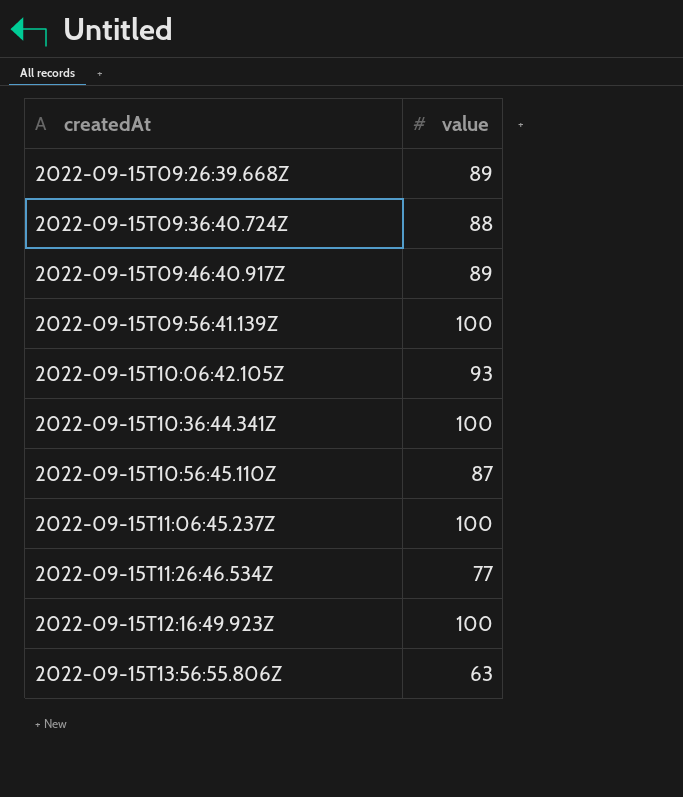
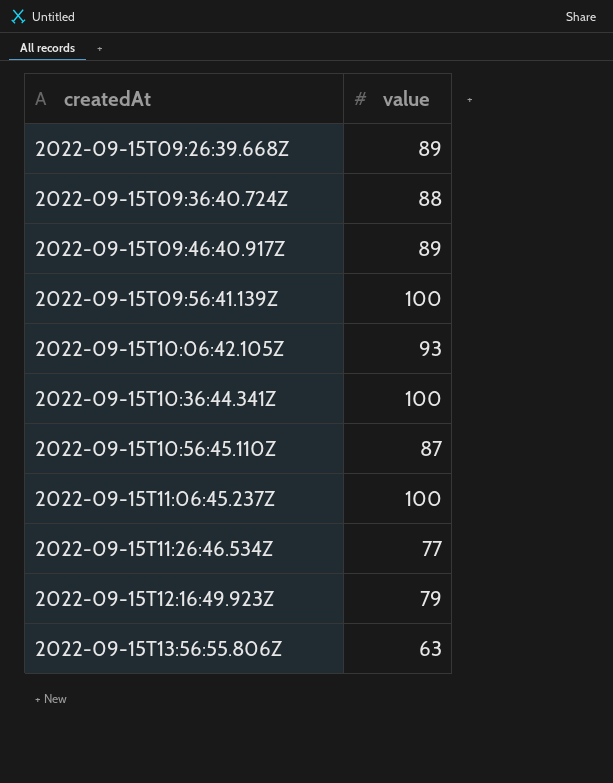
2022-09-15T12:16:49.923Z | value: 100 -> 79

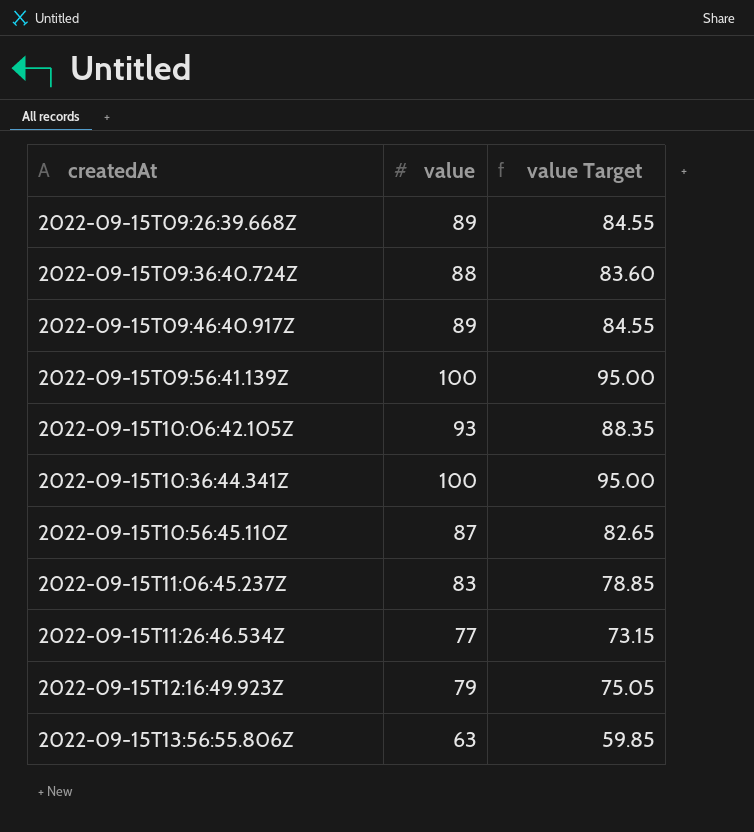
column value Target | formula: none -> [value] * 0.95
2022-09-15T11:06:45.237Z | value: 100 -> 83

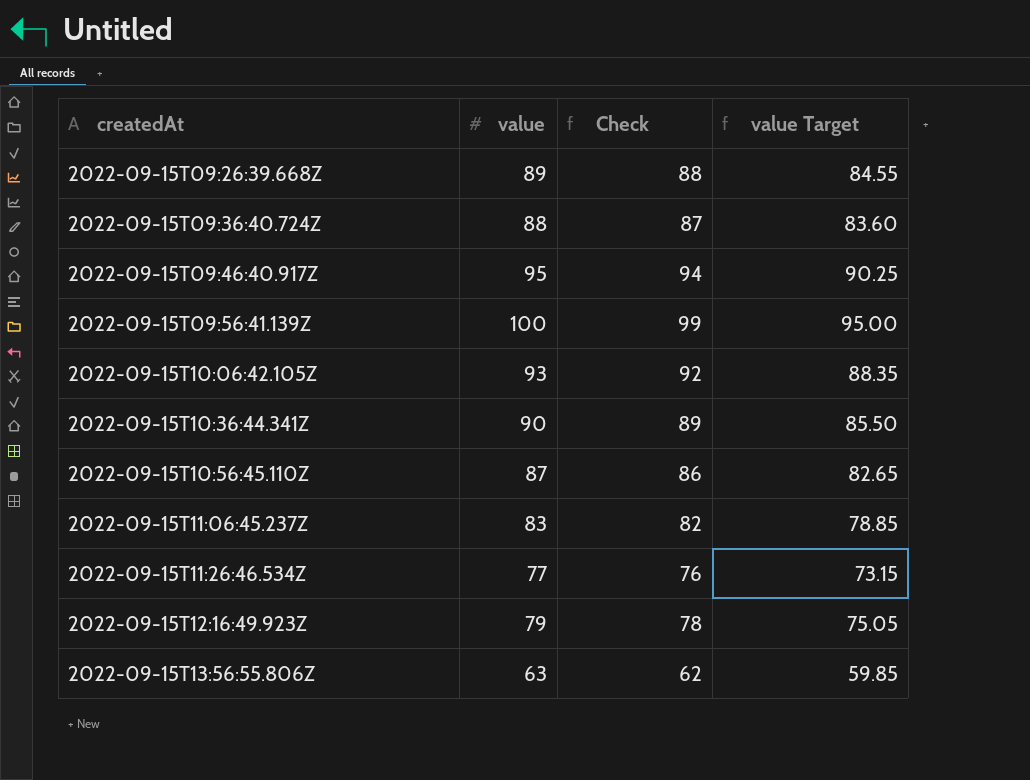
column Check | formula: none -> [value] - 1
2022-09-15T09:46:40.917Z | value: 89 -> 95
2022-09-15T09:46:40.917Z | value Target: 84.55 -> 90.25
2022-09-15T10:36:44.341Z | value: 100 -> 90
2022-09-15T10:36:44.341Z | value Target: 95.00 -> 85.50

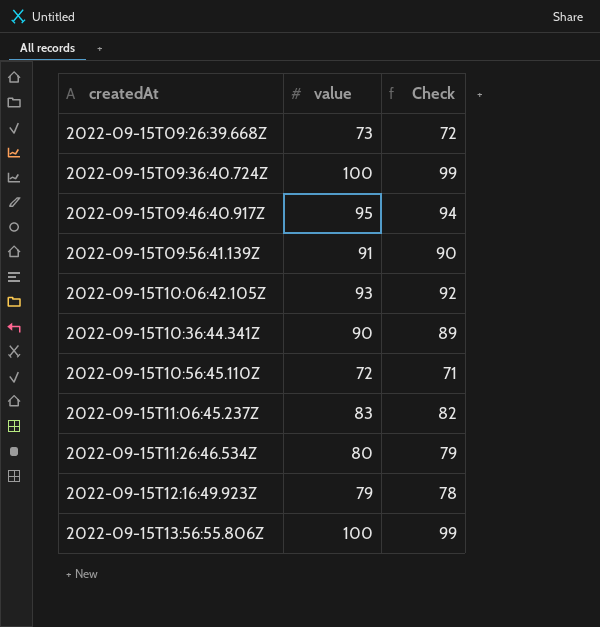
column value Target | formula: [value] * 0.95 -> none
2022-09-15T09:26:39.668Z | value: 89 -> 73
2022-09-15T09:26:39.668Z | Check: 88 -> 72
2022-09-15T09:36:40.724Z | value: 88 -> 100
2022-09-15T09:36:40.724Z | Check: 87 -> 99
2022-09-15T09:56:41.139Z | value: 100 -> 91
2022-09-15T09:56:41.139Z | Check: 99 -> 90
2022-09-15T10:56:45.110Z | value: 87 -> 72
2022-09-15T10:56:45.110Z | Check: 86 -> 71
2022-09-15T11:26:46.534Z | value: 77 -> 80
2022-09-15T11:26:46.534Z | Check: 76 -> 79
2022-09-15T13:56:55.806Z | value: 63 -> 100
2022-09-15T13:56:55.806Z | Check: 62 -> 99

